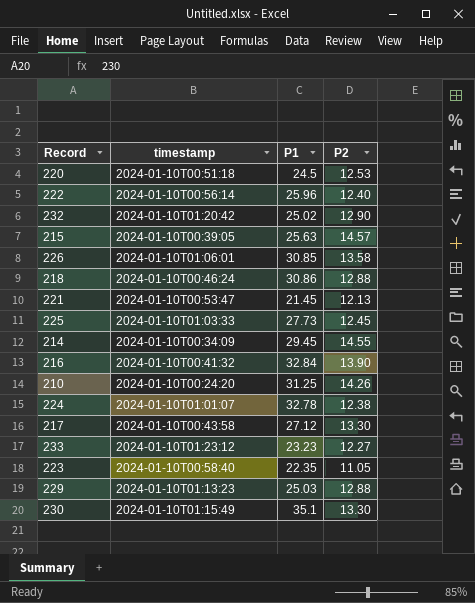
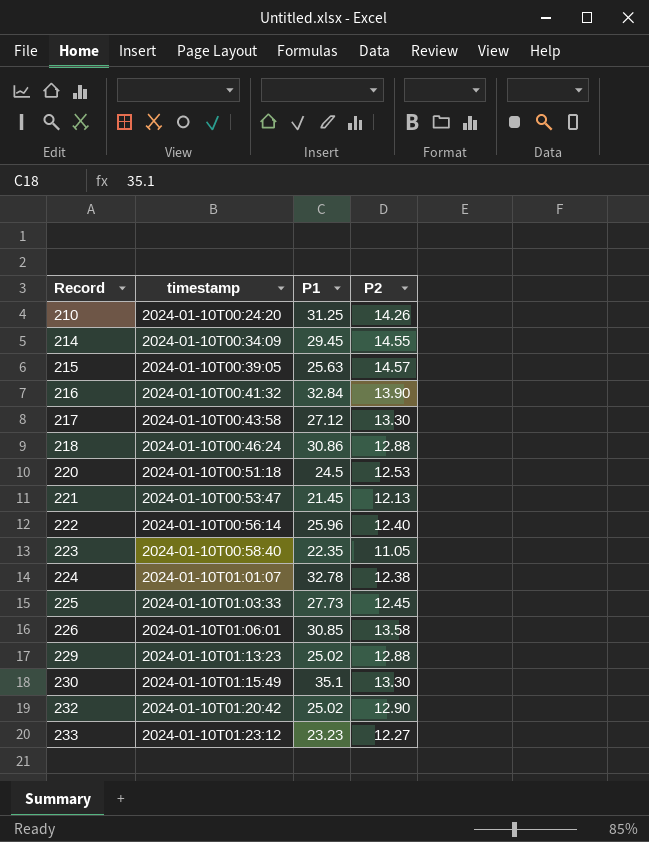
row order: none -> Record ascending
229 | P1: 25.03 -> 25.02

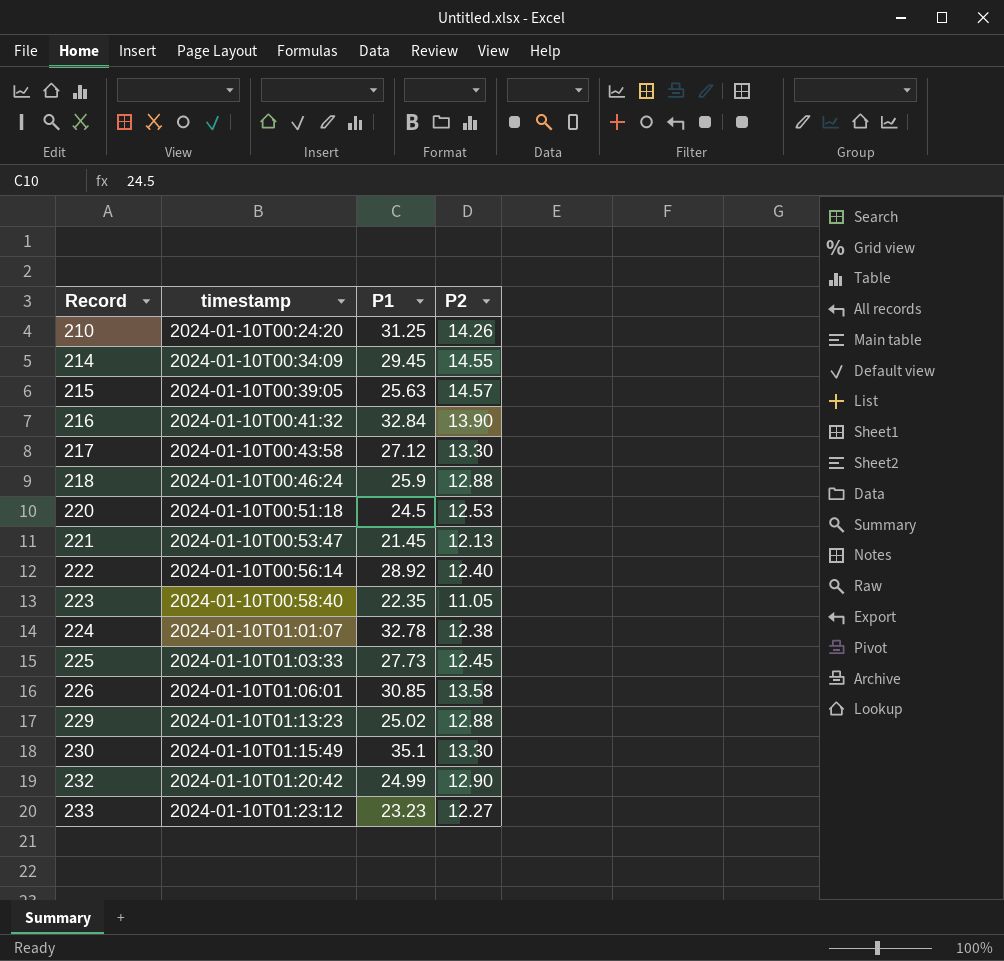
218 | P1: 30.86 -> 25.9
222 | P1: 25.96 -> 28.92
232 | P1: 25.02 -> 24.99

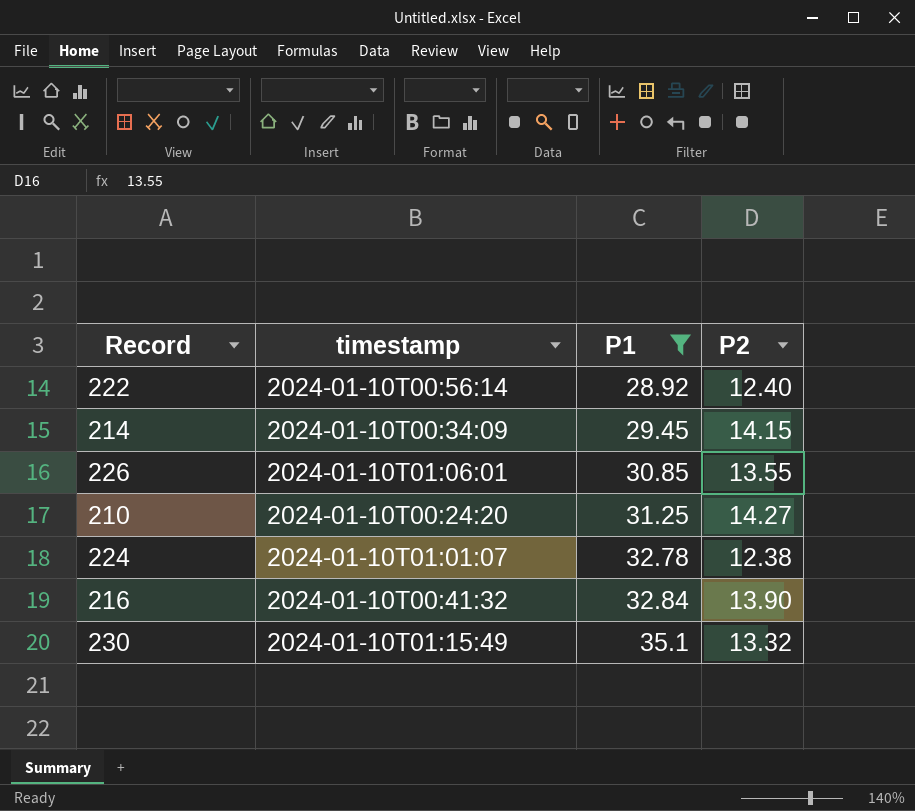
filter: none -> P1 >= 28.92
row order: Record ascending -> P1 ascending
214 | P2: 14.55 -> 14.15
226 | P2: 13.58 -> 13.55
210 | P2: 14.26 -> 14.27
230 | P2: 13.30 -> 13.32

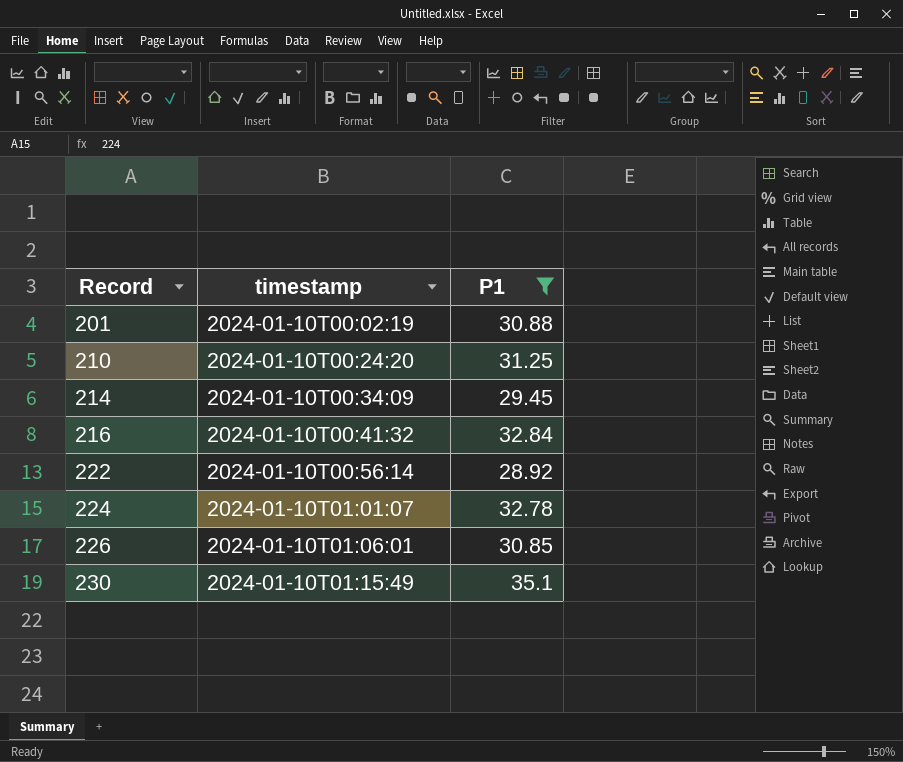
row order: P1 ascending -> Record ascending
column P2 | position: 4 -> none
row 201: none -> 2024-01-10T00:02:19 | 30.88

